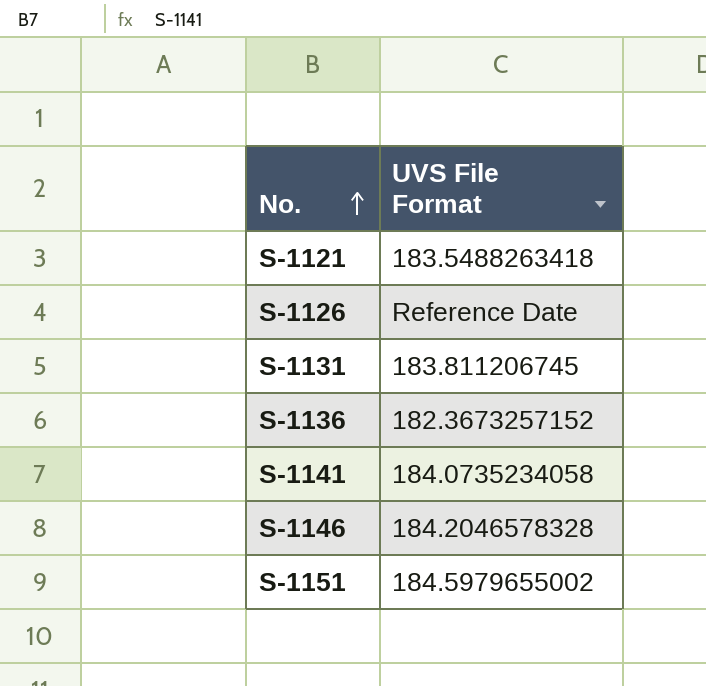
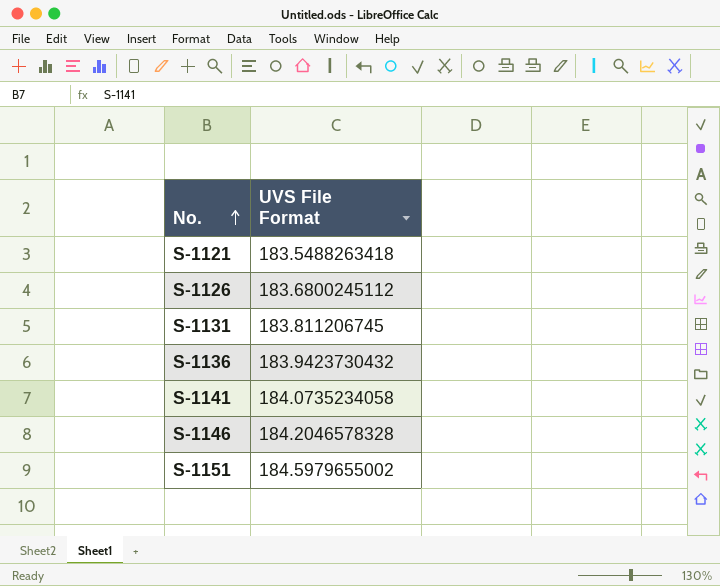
S-1126 | UVS File Format: Reference Date -> 183.6800245112
S-1136 | UVS File Format: 182.3673257152 -> 183.9423730432

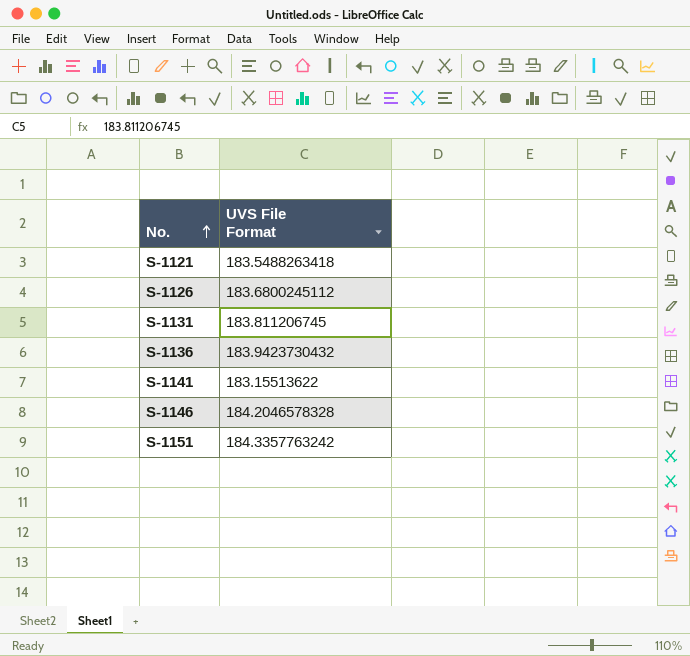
S-1141 | UVS File Format: 184.0735234058 -> 183.15513622
S-1151 | UVS File Format: 184.5979655002 -> 184.3357763242

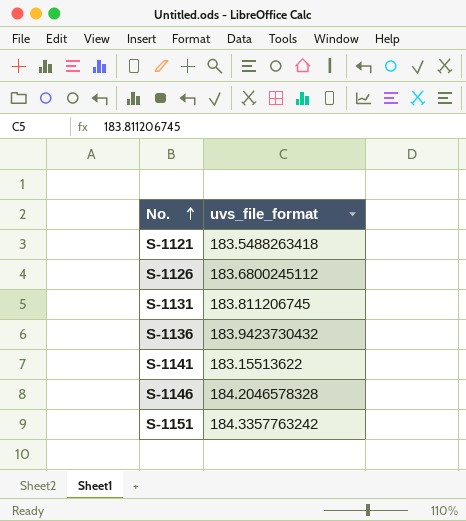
column name: UVS File Format -> uvs_file_format

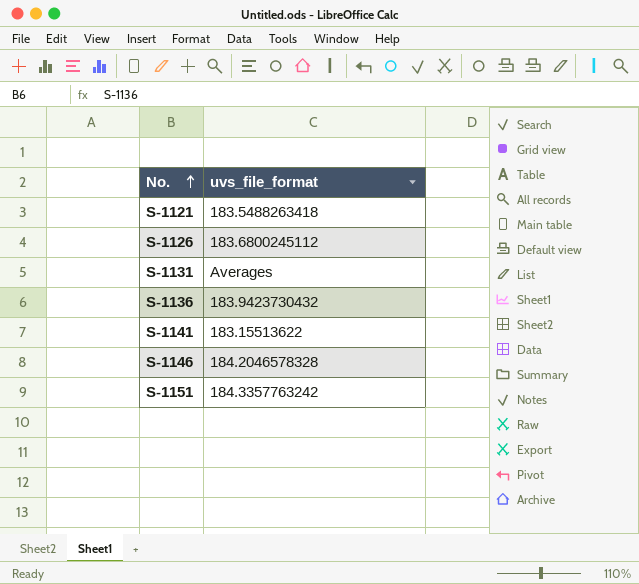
S-1131 | uvs_file_format: 183.811206745 -> Averages

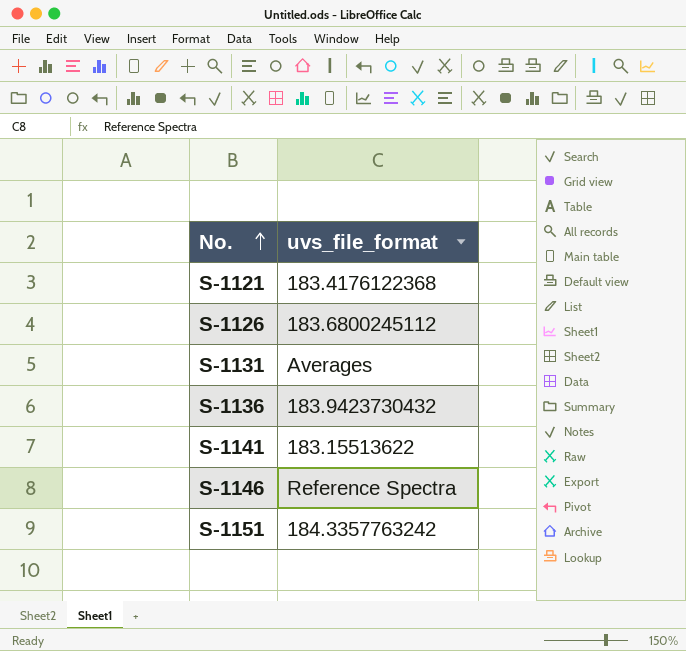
S-1121 | uvs_file_format: 183.5488263418 -> 183.4176122368
S-1146 | uvs_file_format: 184.2046578328 -> Reference Spectra

